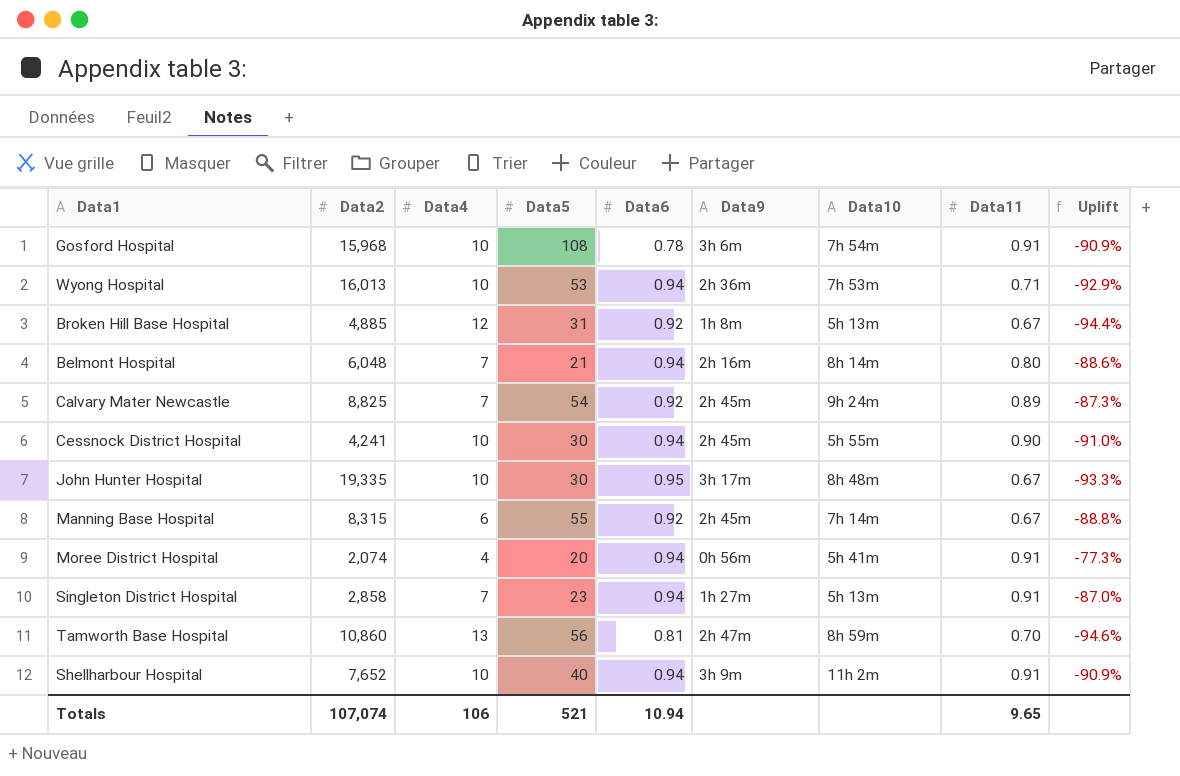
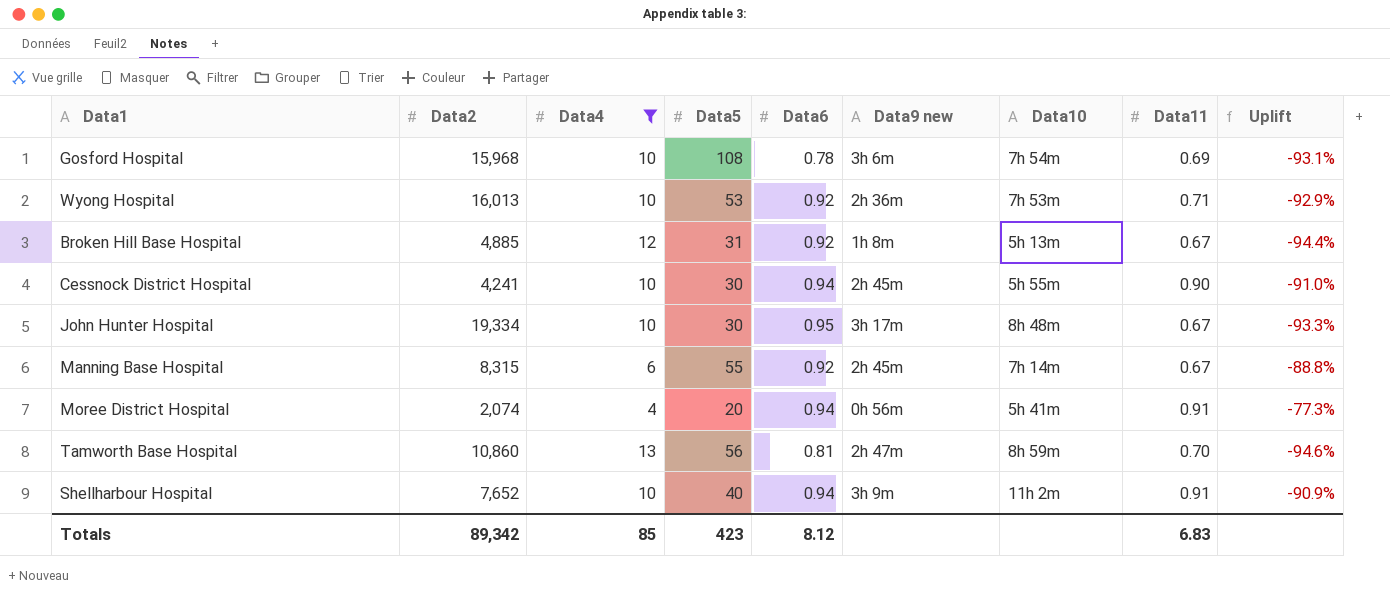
filter: none -> Data4 != 7
column name: Data9 -> Data9 new
Gosford Hospital | Data11: 0.91 -> 0.69
Gosford Hospital | Uplift: -90.9% -> -93.1%
Wyong Hospital | Data6: 0.94 -> 0.92
John Hunter Hospital | Data2: 19,335 -> 19,334
Totals | Data2: 107,074 -> 89,342
Totals | Data4: 106 -> 85
Totals | Data5: 521 -> 423
Totals | Data6: 10.94 -> 8.12
Totals | Data11: 9.65 -> 6.83

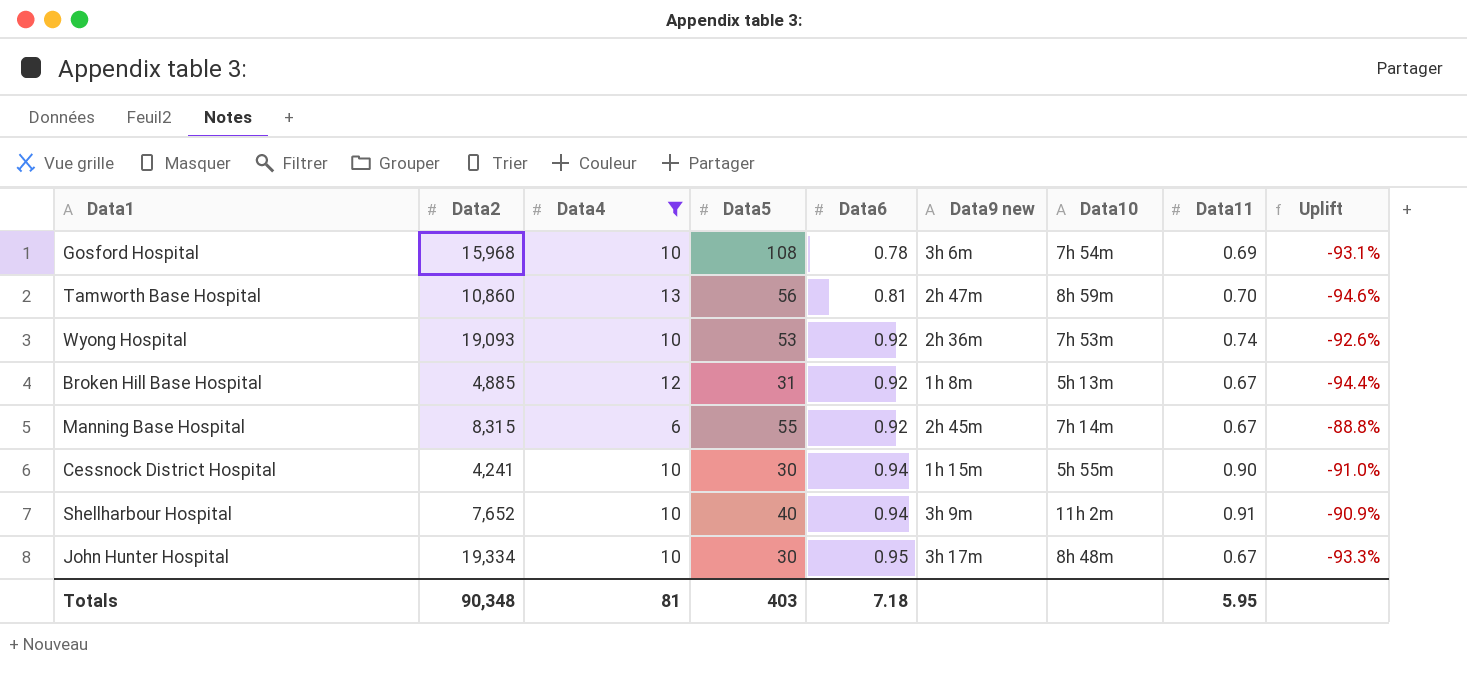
row order: none -> Data6 ascending
row Moree District Hospital: 2,074 | 4 | 20 | 0.94 | 0h 56m | 5h 41m | 0.91 | -77.3% -> none
Wyong Hospital | Data2: 16,013 -> 19,093
Wyong Hospital | Data11: 0.71 -> 0.74
Wyong Hospital | Uplift: -92.9% -> -92.6%
Cessnock District Hospital | Data9 new: 2h 45m -> 1h 15m
Totals | Data2: 89,342 -> 90,348
Totals | Data4: 85 -> 81
Totals | Data5: 423 -> 403
Totals | Data6: 8.12 -> 7.18
Totals | Data11: 6.83 -> 5.95

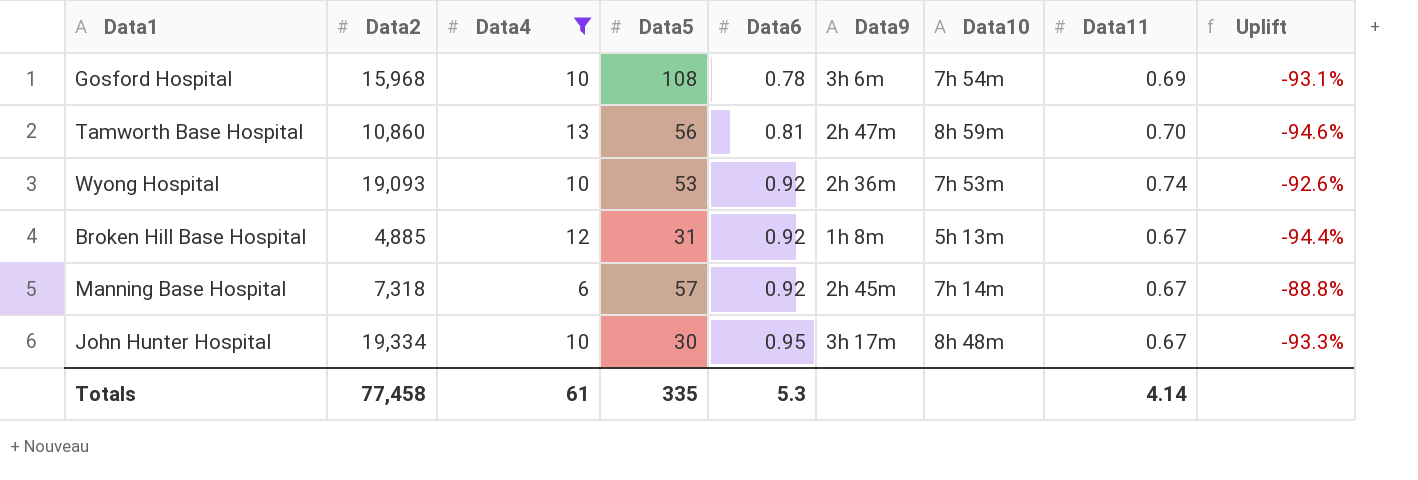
column name: Data9 new -> Data9
row Cessnock District Hospital: 4,241 | 10 | 30 | 0.94 | 1h 15m | 5h 55m | 0.90 | -91.0% -> none
row Shellharbour Hospital: 7,652 | 10 | 40 | 0.94 | 3h 9m | 11h 2m | 0.91 | -90.9% -> none
Manning Base Hospital | Data2: 8,315 -> 7,318
Manning Base Hospital | Data5: 55 -> 57
Totals | Data2: 90,348 -> 77,458
Totals | Data4: 81 -> 61
Totals | Data5: 403 -> 335
Totals | Data6: 7.18 -> 5.3
Totals | Data11: 5.95 -> 4.14

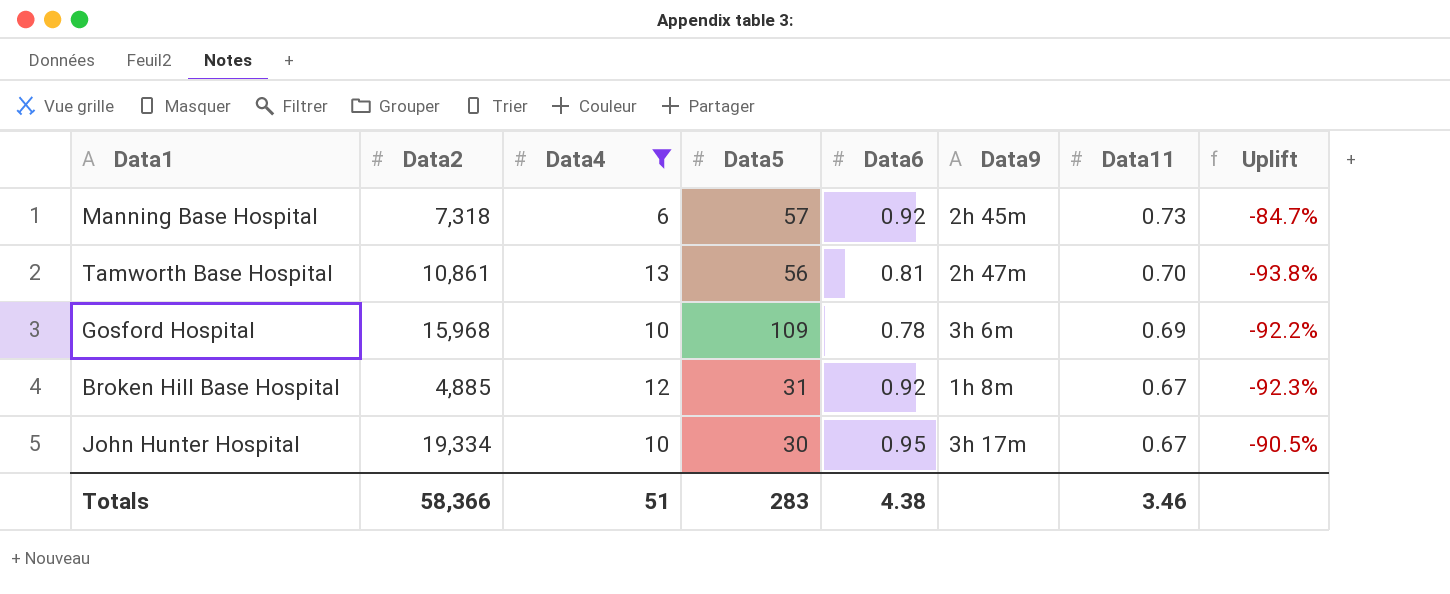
row order: Data6 ascending -> Data11 descending
column Data10 | position: 7 -> none
column Uplift | formula: ([Data11] - [Data4]) / [Data4] -> ([Data6] - [Data4]) / [Data4]
row Wyong Hospital: 19,093 | 10 | 53 | 0.92 | 2h 36m | 7h 53m | 0.74 | -92.6% -> none
Manning Base Hospital | Data11: 0.67 -> 0.73
Tamworth Base Hospital | Data2: 10,860 -> 10,861
Gosford Hospital | Data5: 108 -> 109
Totals | Data2: 77,458 -> 58,366
Totals | Data4: 61 -> 51
Totals | Data5: 335 -> 283
Totals | Data6: 5.3 -> 4.38
Totals | Data11: 4.14 -> 3.46

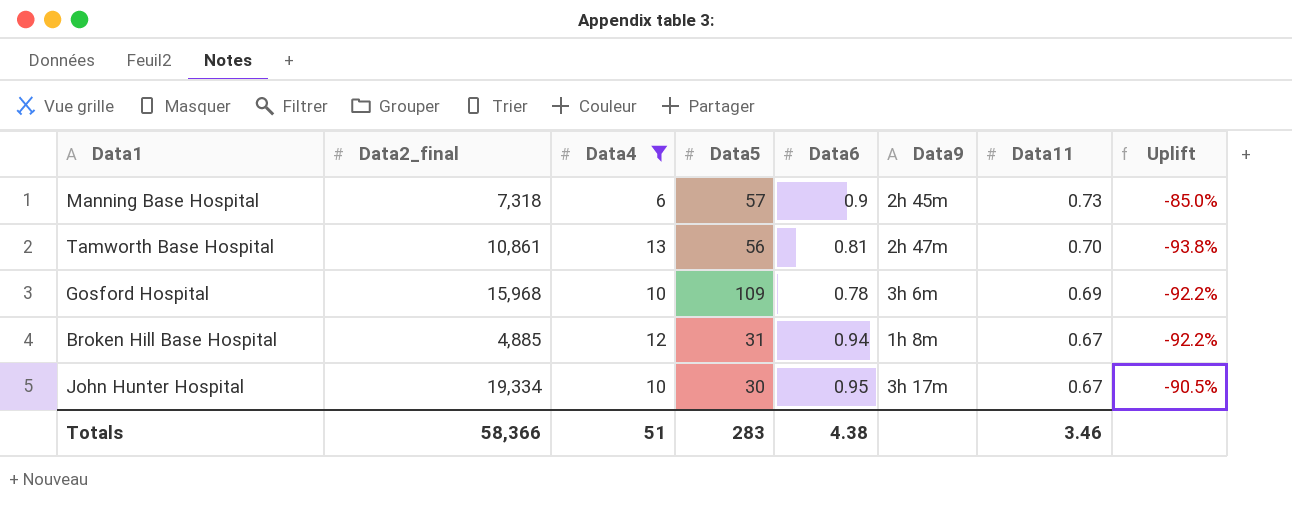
column name: Data2 -> Data2_final
Manning Base Hospital | Data6: 0.92 -> 0.9
Manning Base Hospital | Uplift: -84.7% -> -85.0%
Broken Hill Base Hospital | Data6: 0.92 -> 0.94
Broken Hill Base Hospital | Uplift: -92.3% -> -92.2%

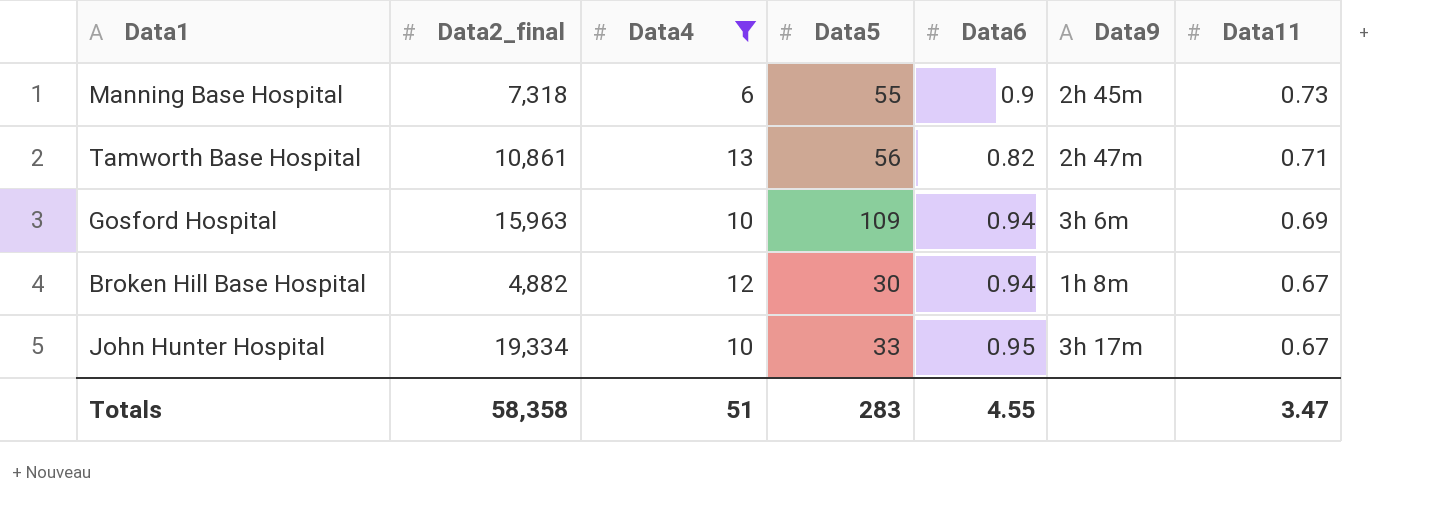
column Uplift | formula: ([Data6] - [Data4]) / [Data4] -> none
Manning Base Hospital | Data5: 57 -> 55
Tamworth Base Hospital | Data6: 0.81 -> 0.82
Tamworth Base Hospital | Data11: 0.70 -> 0.71
Gosford Hospital | Data2_final: 15,968 -> 15,963
Gosford Hospital | Data6: 0.78 -> 0.94
Broken Hill Base Hospital | Data2_final: 4,885 -> 4,882
Broken Hill Base Hospital | Data5: 31 -> 30
John Hunter Hospital | Data5: 30 -> 33
Totals | Data2_final: 58,366 -> 58,358
Totals | Data6: 4.38 -> 4.55
Totals | Data11: 3.46 -> 3.47

